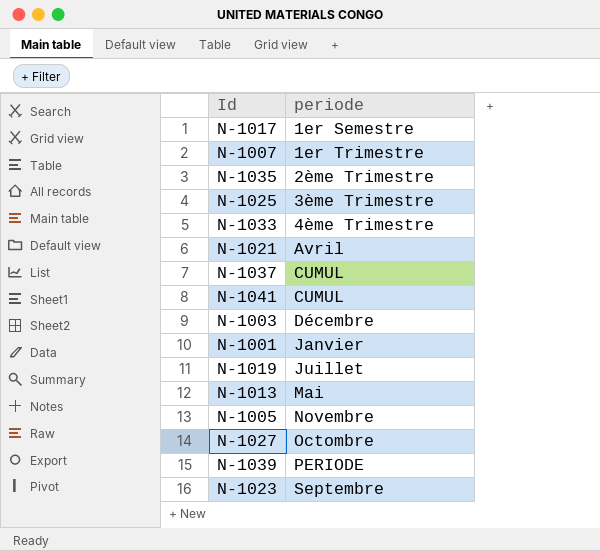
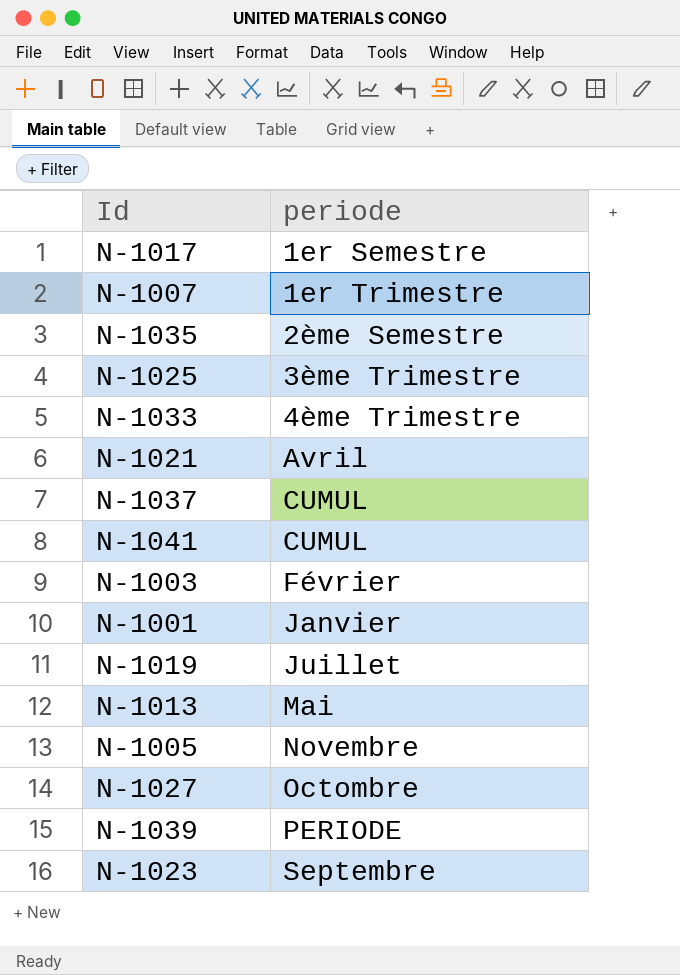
N-1035 | periode: 2ème Trimestre -> 2ème Semestre
N-1003 | periode: Décembre -> Février

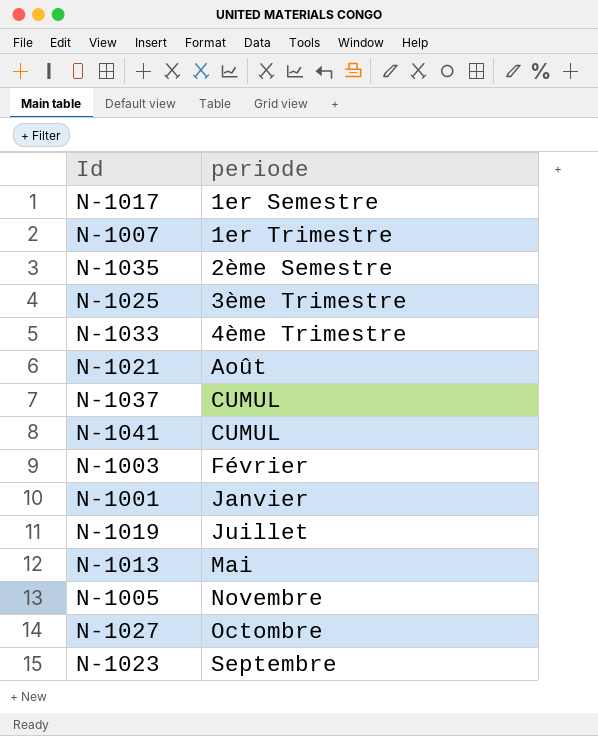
row N-1039: PERIODE -> none
N-1021 | periode: Avril -> Août

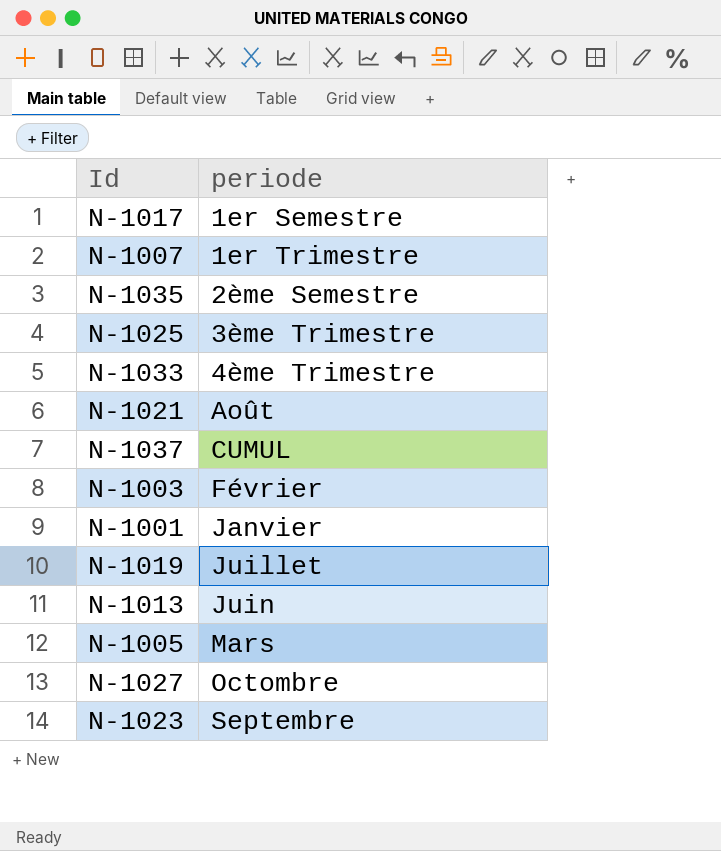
row N-1041: CUMUL -> none
N-1013 | periode: Mai -> Juin
N-1005 | periode: Novembre -> Mars

